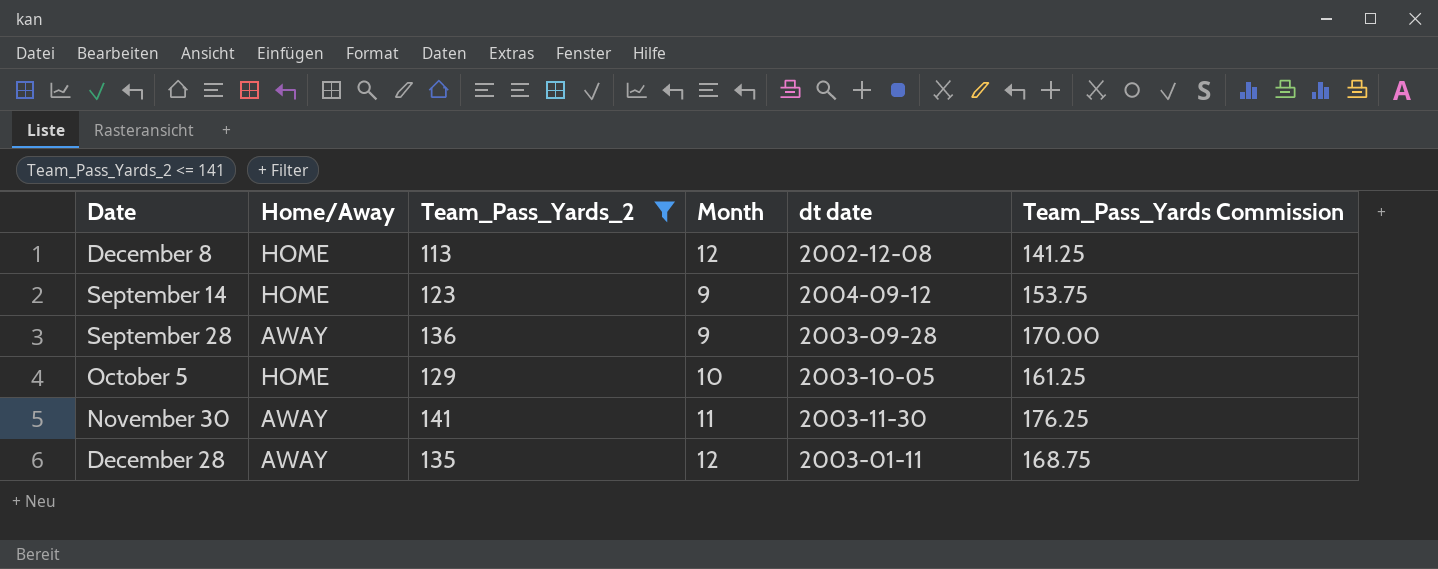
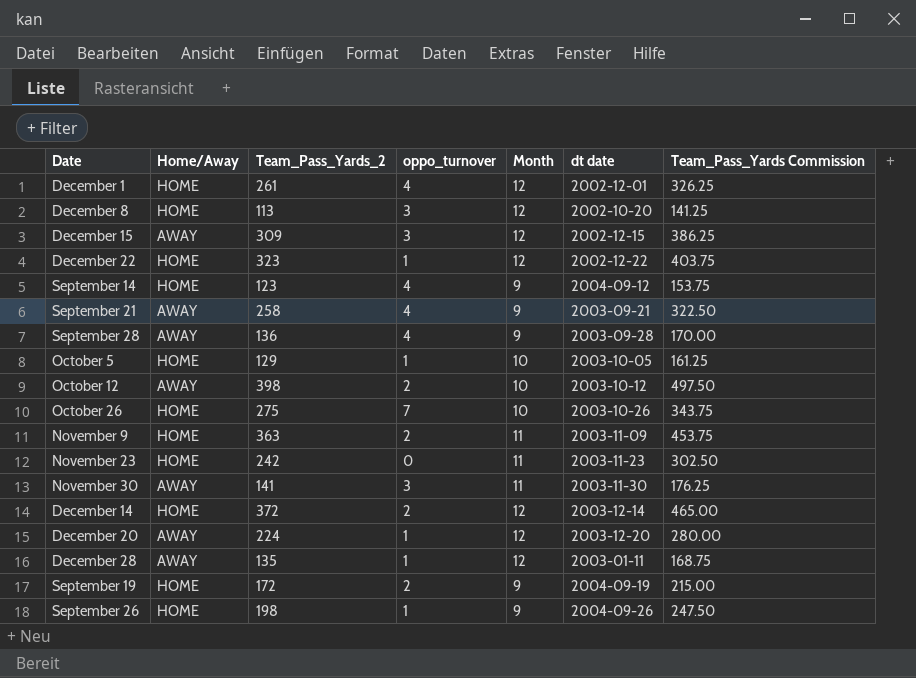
filter: Team_Pass_Yards_2 <= 141 -> none
column oppo_turnover | position: none -> 4
December 8 | dt date: 2002-12-08 -> 2002-10-20

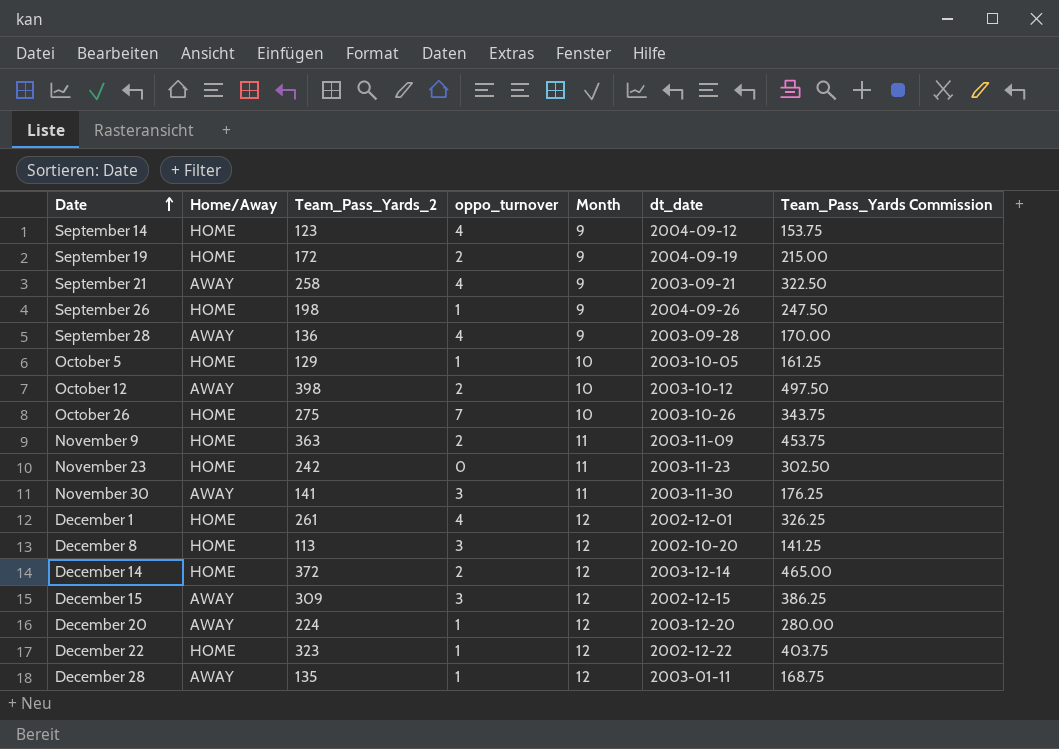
row order: none -> Date ascending
column name: dt date -> dt_date

